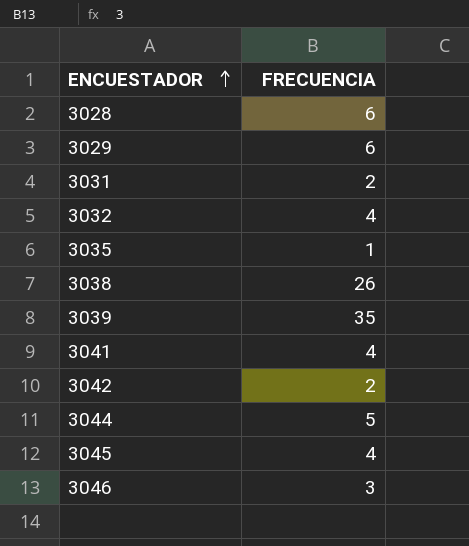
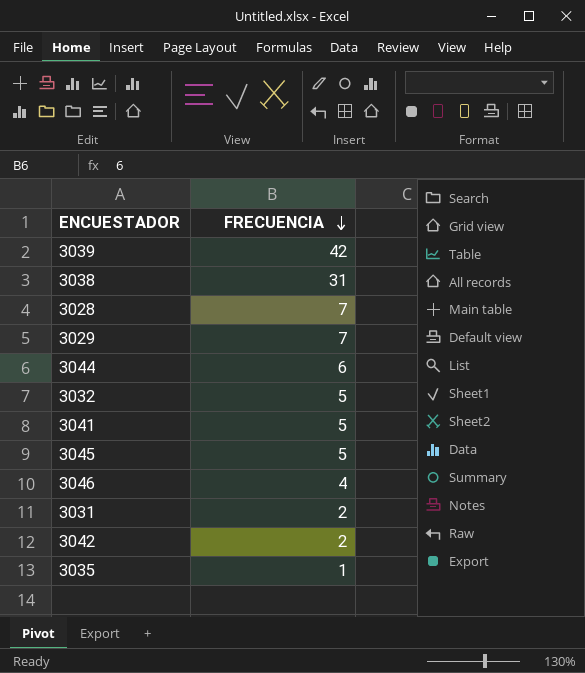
row order: ENCUESTADOR ascending -> FRECUENCIA descending
3039 | FRECUENCIA: 35 -> 42
3038 | FRECUENCIA: 26 -> 31
3028 | FRECUENCIA: 6 -> 7
3029 | FRECUENCIA: 6 -> 7
3044 | FRECUENCIA: 5 -> 6
3032 | FRECUENCIA: 4 -> 5
3041 | FRECUENCIA: 4 -> 5
3045 | FRECUENCIA: 4 -> 5
3046 | FRECUENCIA: 3 -> 4

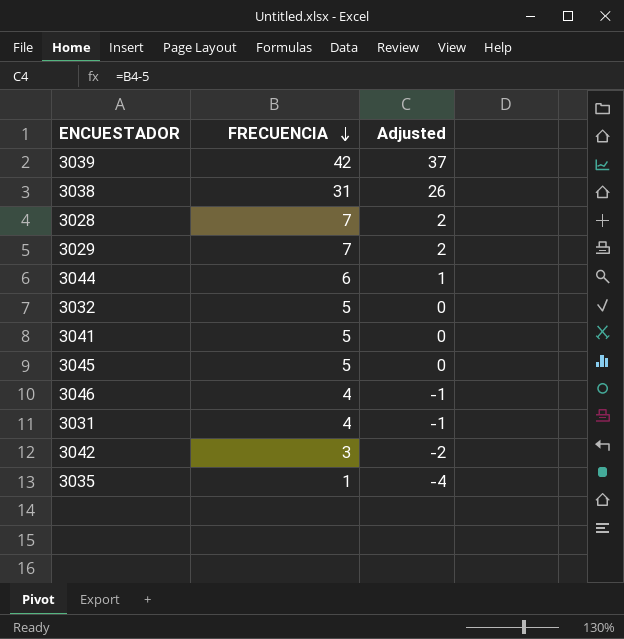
column Adjusted | formula: none -> [FRECUENCIA] - 5
3031 | FRECUENCIA: 2 -> 4
3042 | FRECUENCIA: 2 -> 3

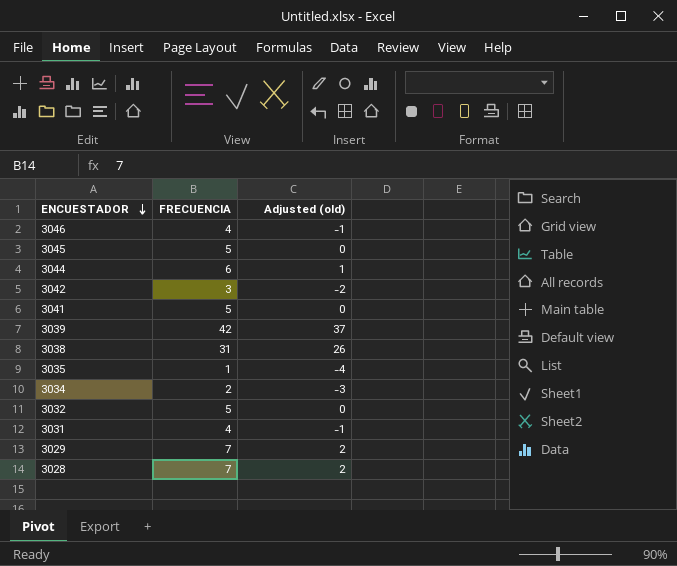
row order: FRECUENCIA descending -> ENCUESTADOR descending
column name: Adjusted -> Adjusted (old)
row 3034: none -> 2 | -3

